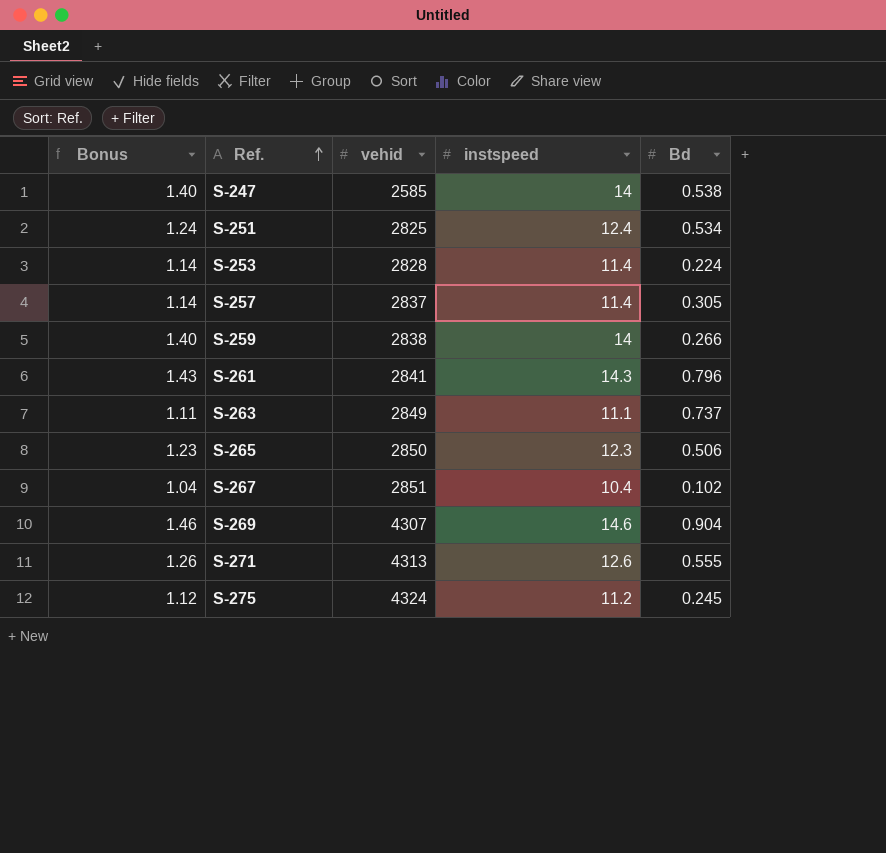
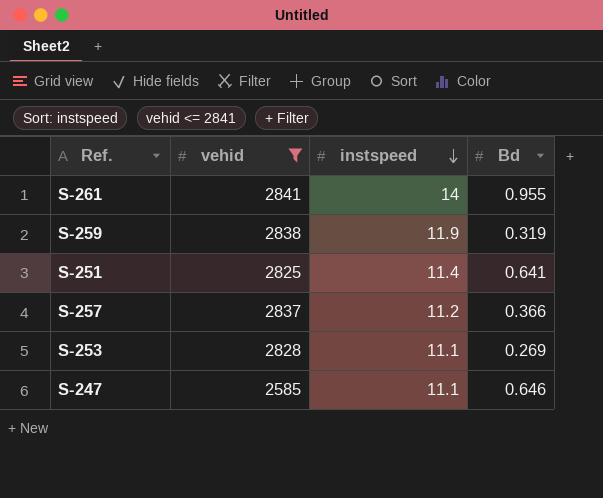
filter: none -> vehid <= 2841
row order: Ref. ascending -> instspeed descending
column Bonus | formula: [instspeed] * 0.1 -> none
S-261 | instspeed: 14.3 -> 14
S-261 | Bd: 0.796 -> 0.955
S-259 | instspeed: 14 -> 11.9
S-259 | Bd: 0.266 -> 0.319
S-251 | instspeed: 12.4 -> 11.4
S-251 | Bd: 0.534 -> 0.641
S-257 | instspeed: 11.4 -> 11.2
S-257 | Bd: 0.305 -> 0.366
S-253 | instspeed: 11.4 -> 11.1
S-253 | Bd: 0.224 -> 0.269
S-247 | instspeed: 14 -> 11.1
S-247 | Bd: 0.538 -> 0.646

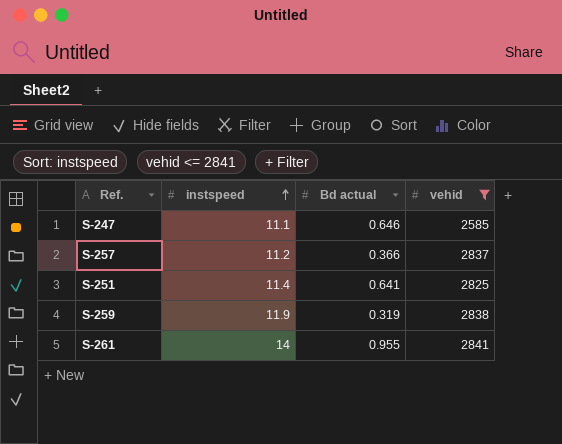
row order: instspeed descending -> instspeed ascending
column name: Bd -> Bd actual
column vehid | position: 2 -> 4
row S-253: 2828 | 11.1 | 0.269 -> none

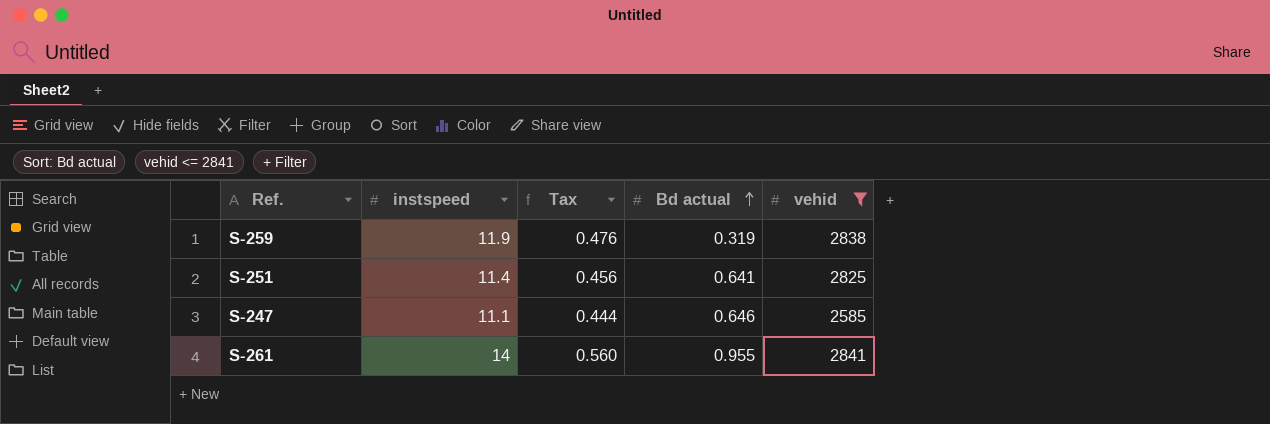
row order: instspeed ascending -> Bd actual ascending
column Tax | formula: none -> [instspeed] * 0.04
row S-257: 11.2 | 0.366 | 2837 -> none

